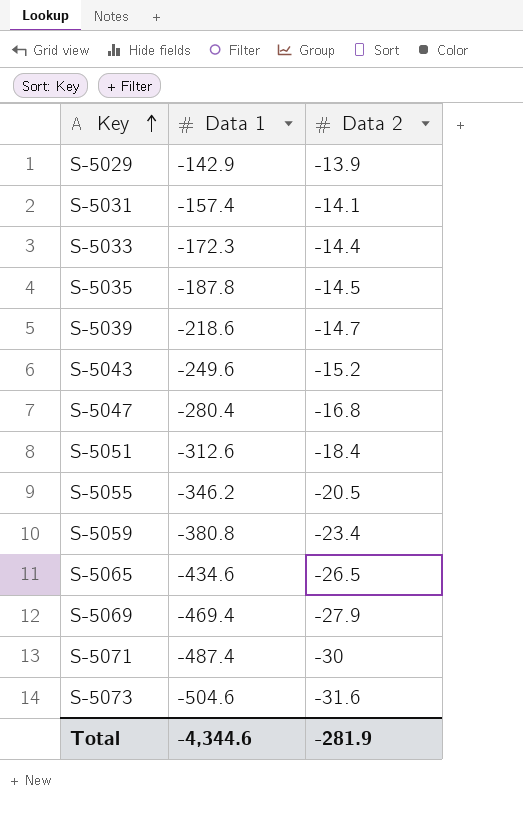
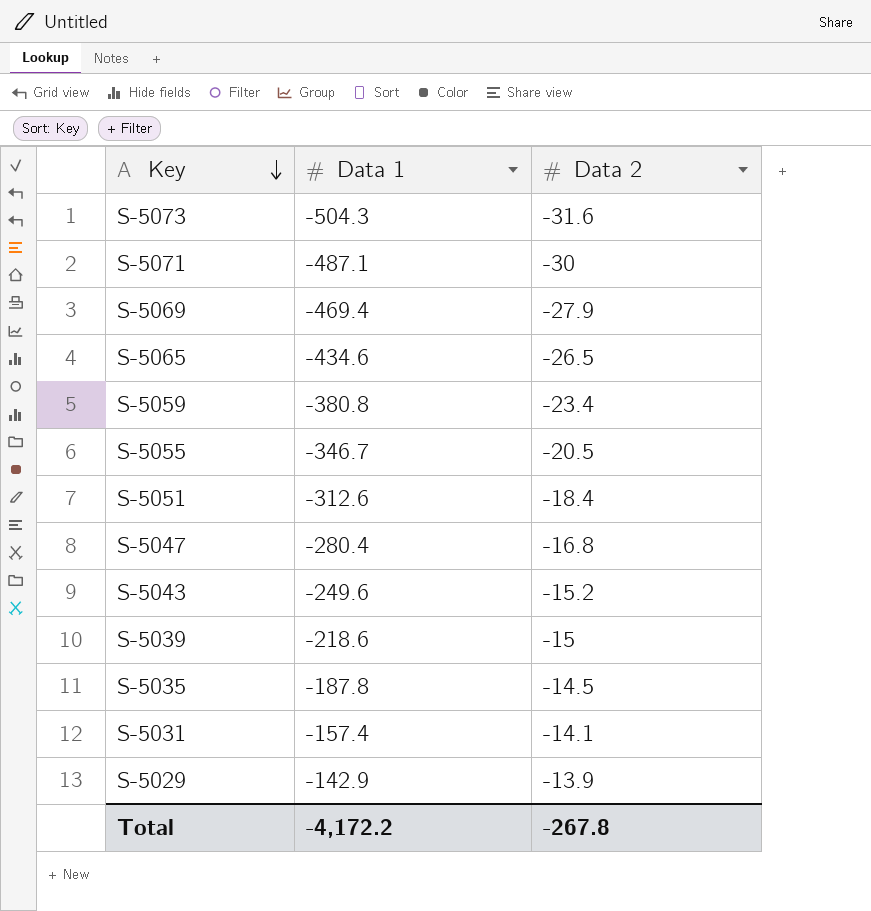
row order: Key ascending -> Key descending
row S-5033: -172.3 | -14.4 -> none
S-5073 | Data 1: -504.6 -> -504.3
S-5071 | Data 1: -487.4 -> -487.1
S-5055 | Data 1: -346.2 -> -346.7
S-5039 | Data 2: -14.7 -> -15
Total | Data 1: -4,344.6 -> -4,172.2
Total | Data 2: -281.9 -> -267.8

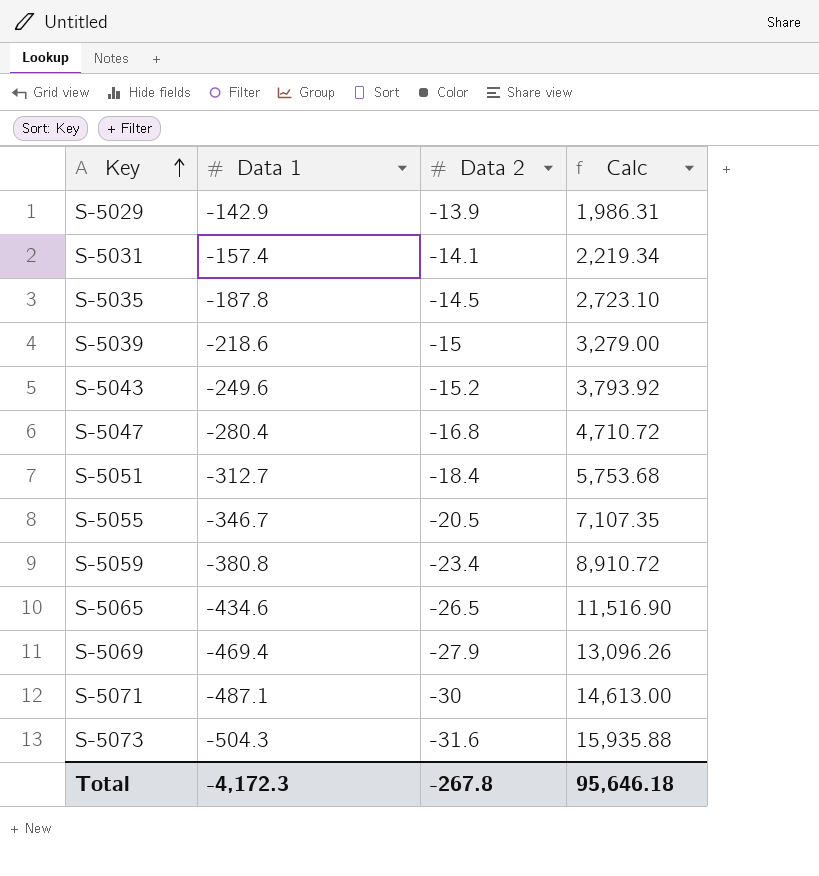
row order: Key descending -> Key ascending
column Calc | formula: none -> [Data 1] * [Data 2]
S-5051 | Data 1: -312.6 -> -312.7
Total | Data 1: -4,172.2 -> -4,172.3

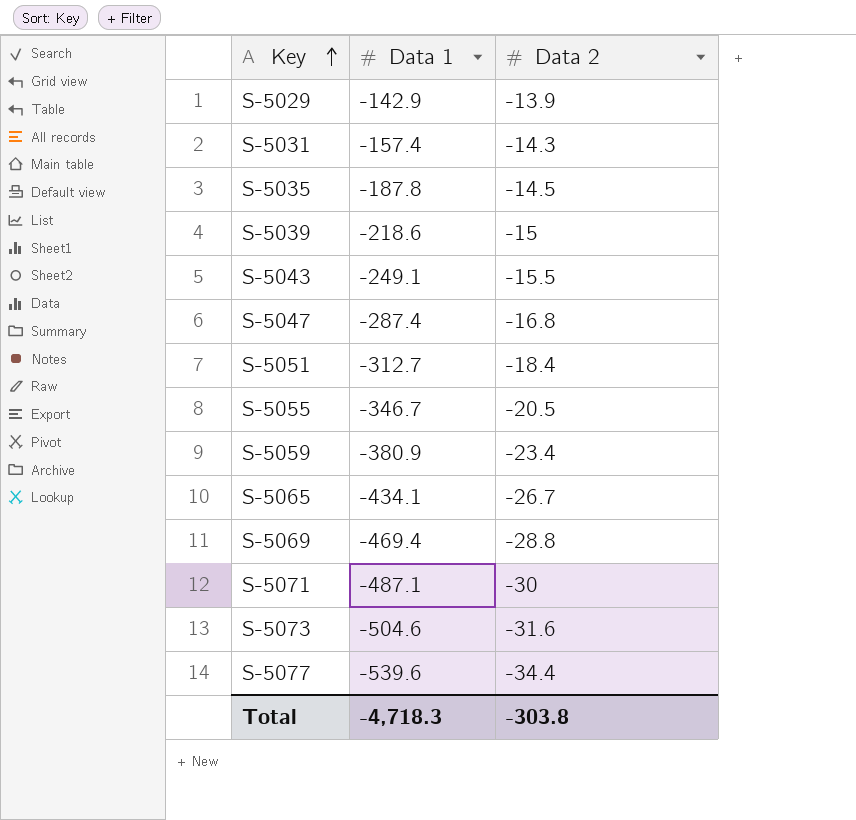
column Calc | formula: [Data 1] * [Data 2] -> none
S-5031 | Data 2: -14.1 -> -14.3
S-5043 | Data 1: -249.6 -> -249.1
S-5043 | Data 2: -15.2 -> -15.5
S-5047 | Data 1: -280.4 -> -287.4
S-5059 | Data 1: -380.8 -> -380.9
S-5065 | Data 1: -434.6 -> -434.1
S-5065 | Data 2: -26.5 -> -26.7
S-5069 | Data 2: -27.9 -> -28.8
S-5073 | Data 1: -504.3 -> -504.6
row S-5077: none -> -539.6 | -34.4
Total | Data 1: -4,172.3 -> -4,718.3
Total | Data 2: -267.8 -> -303.8

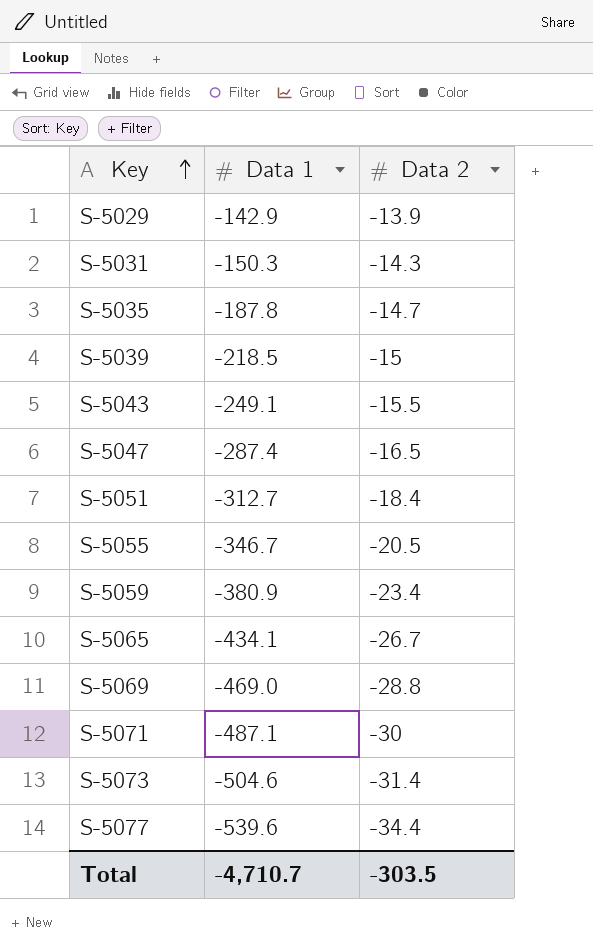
S-5031 | Data 1: -157.4 -> -150.3
S-5035 | Data 2: -14.5 -> -14.7
S-5039 | Data 1: -218.6 -> -218.5
S-5047 | Data 2: -16.8 -> -16.5
S-5069 | Data 1: -469.4 -> -469.0
S-5073 | Data 2: -31.6 -> -31.4
Total | Data 1: -4,718.3 -> -4,710.7
Total | Data 2: -303.8 -> -303.5

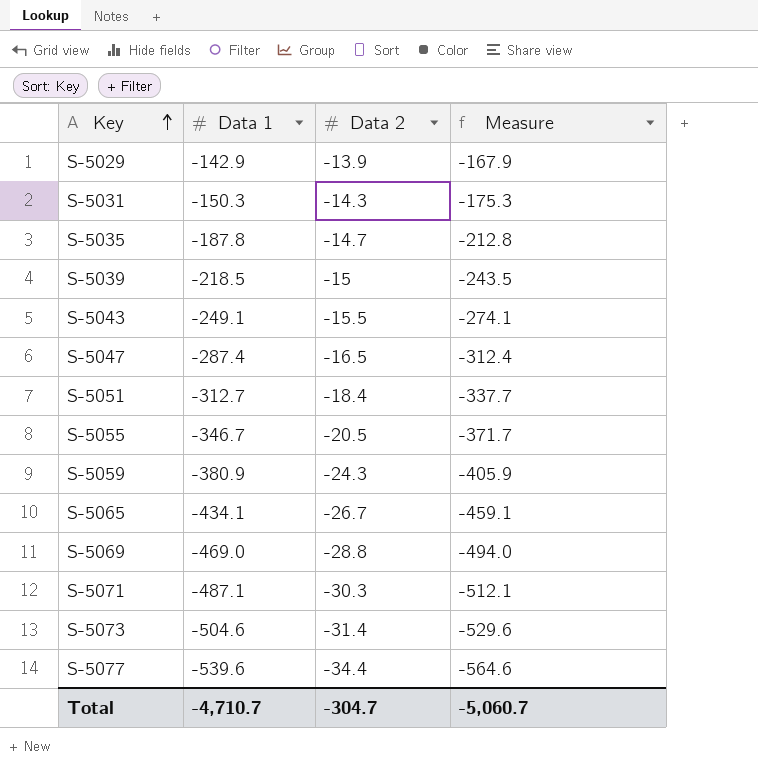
column Measure | formula: none -> [Data 1] - 25
S-5059 | Data 2: -23.4 -> -24.3
S-5071 | Data 2: -30 -> -30.3
Total | Data 2: -303.5 -> -304.7

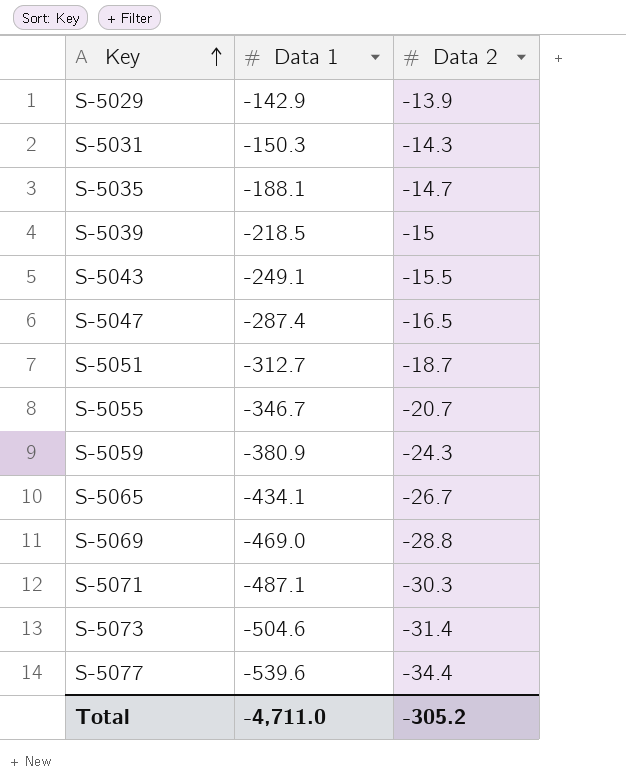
column Measure | formula: [Data 1] - 25 -> none
S-5035 | Data 1: -187.8 -> -188.1
S-5051 | Data 2: -18.4 -> -18.7
S-5055 | Data 2: -20.5 -> -20.7
Total | Data 1: -4,710.7 -> -4,711.0
Total | Data 2: -304.7 -> -305.2

